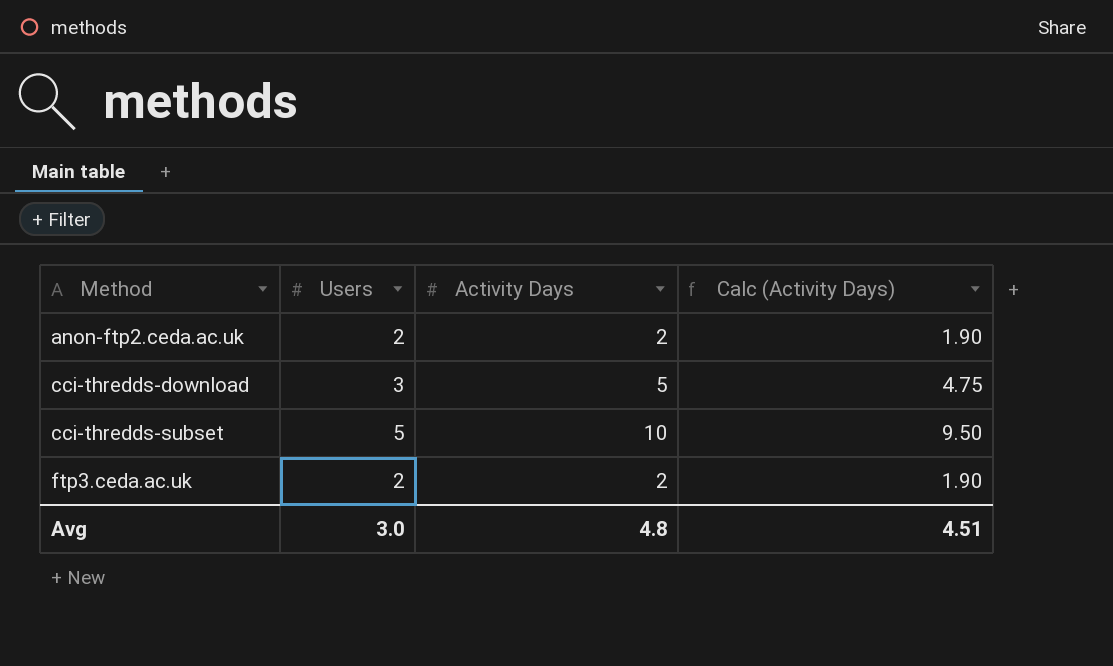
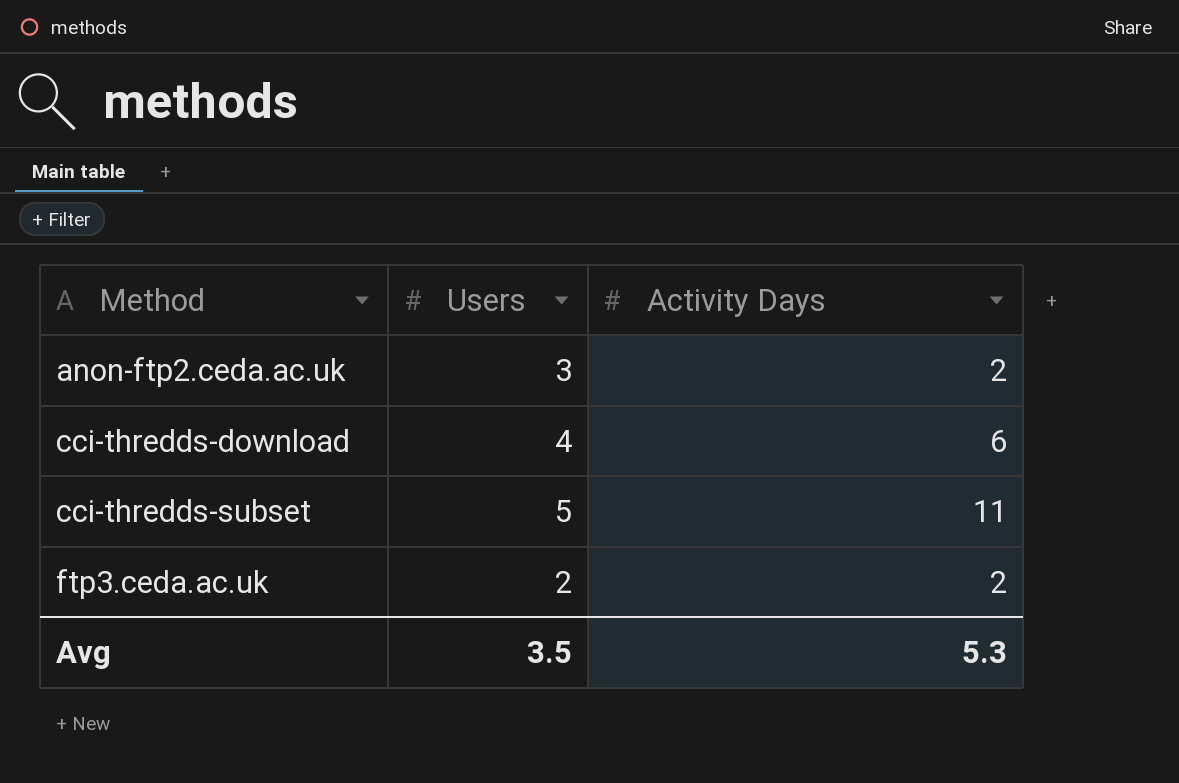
column Calc (Activity Days) | formula: [Activity Days] * 0.95 -> none
anon-ftp2.ceda.ac.uk | Users: 2 -> 3
cci-thredds-download | Users: 3 -> 4
cci-thredds-download | Activity Days: 5 -> 6
cci-thredds-subset | Activity Days: 10 -> 11
Avg | Users: 3.0 -> 3.5
Avg | Activity Days: 4.8 -> 5.3

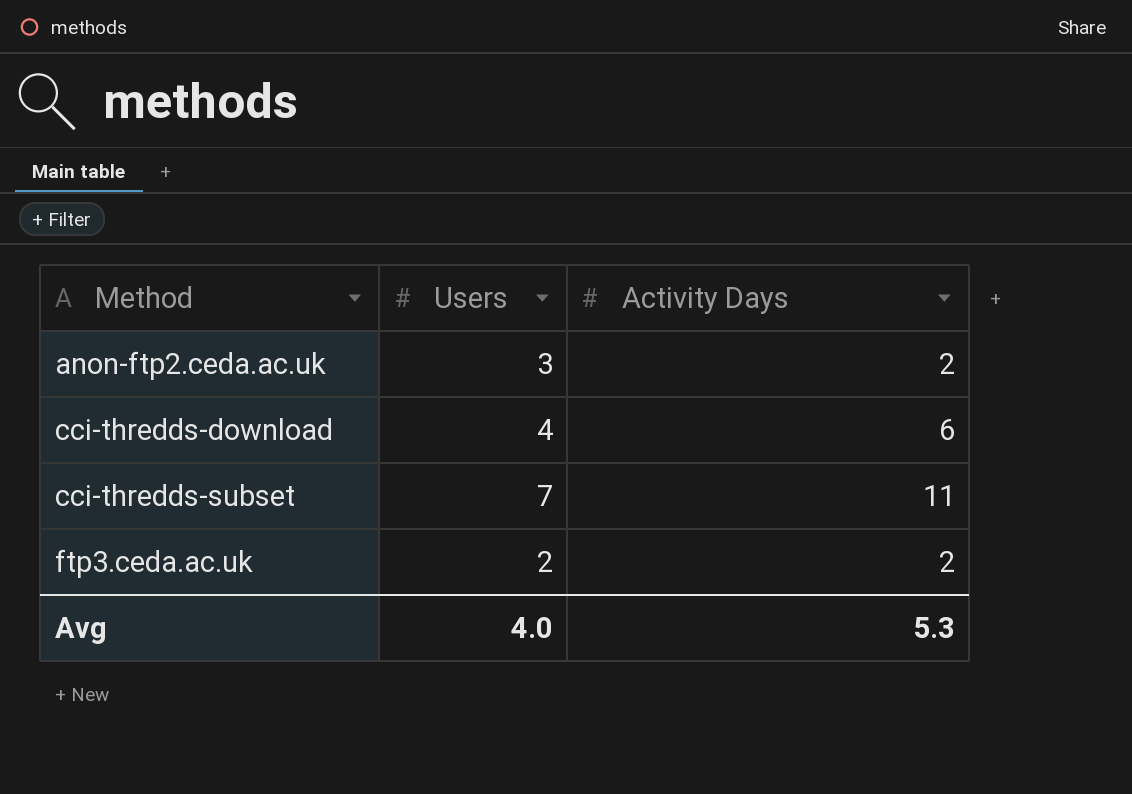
cci-thredds-subset | Users: 5 -> 7
Avg | Users: 3.5 -> 4.0

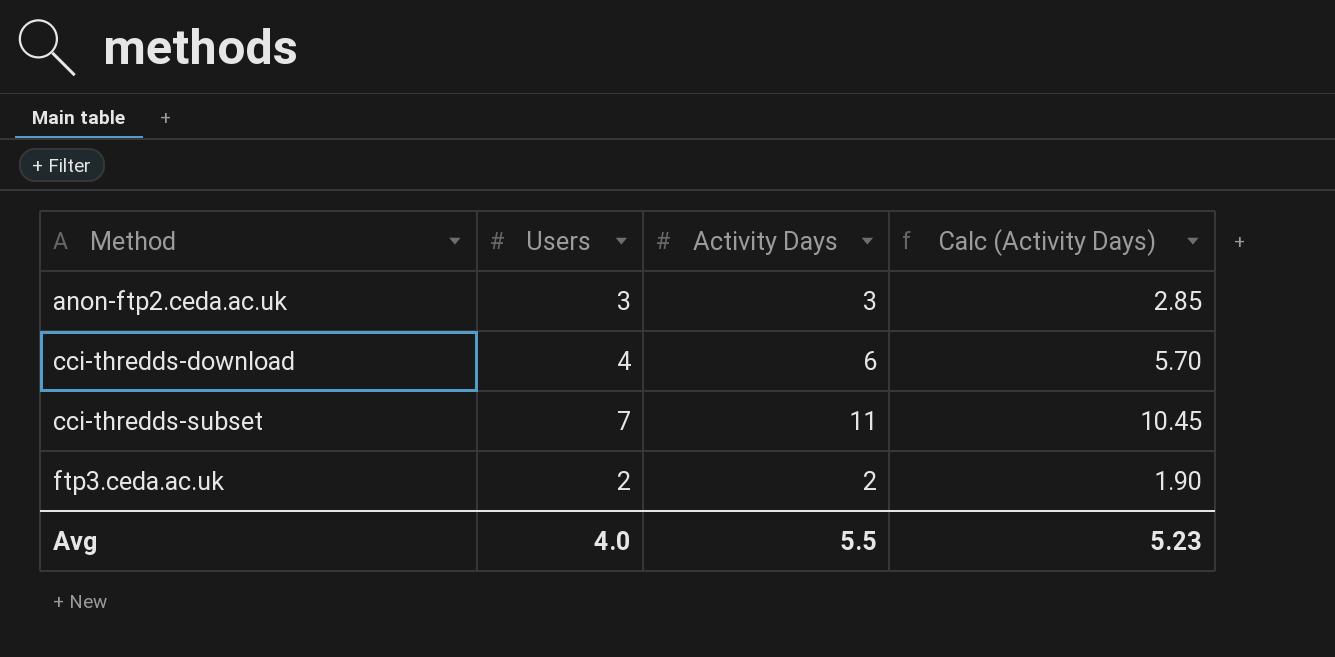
column Calc (Activity Days) | formula: none -> [Activity Days] * 0.95
anon-ftp2.ceda.ac.uk | Activity Days: 2 -> 3
Avg | Activity Days: 5.3 -> 5.5

